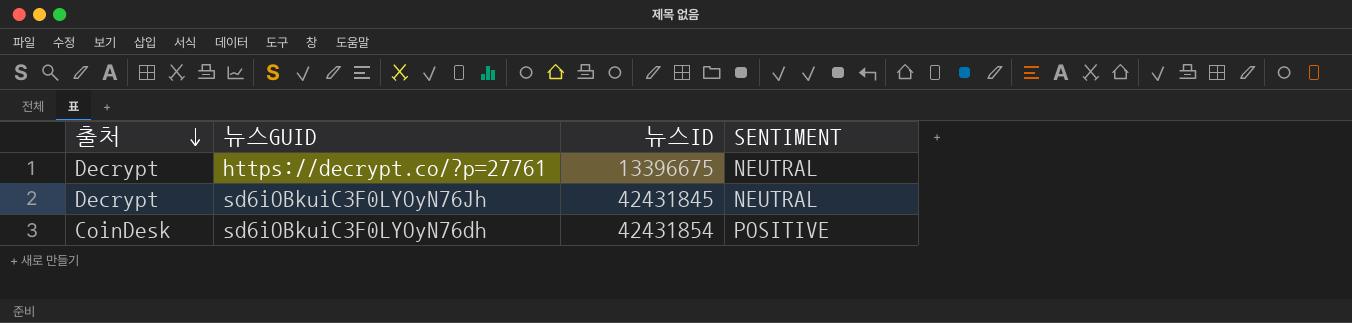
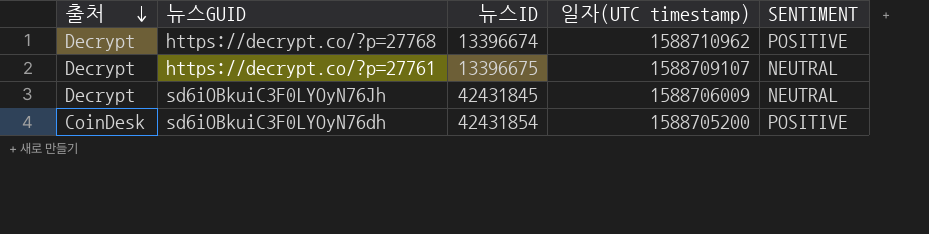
column 일자(UTC timestamp) | position: none -> 4
row https://decrypt.co/?p=27768: none -> Decrypt | 13396674 | 1588710962 | POSITIVE

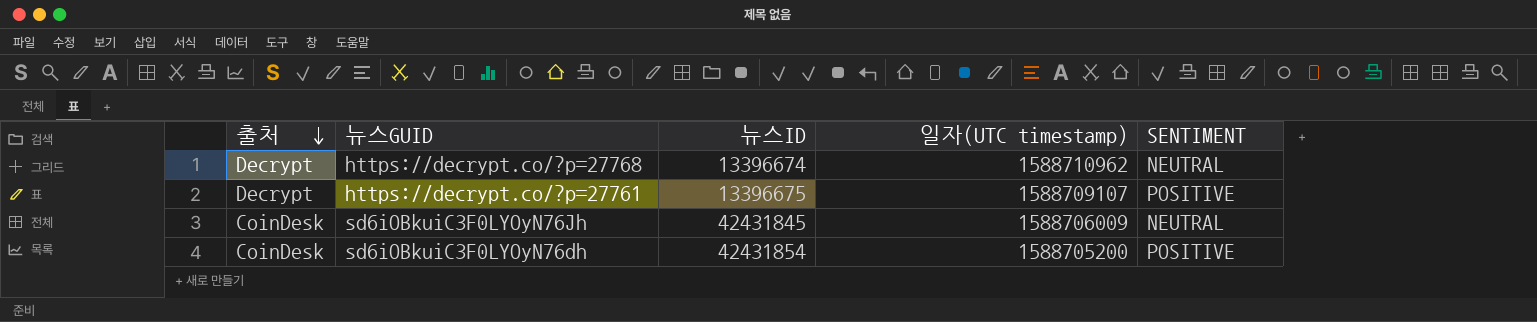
https://decrypt.co/?p=27768 | SENTIMENT: POSITIVE -> NEUTRAL
https://decrypt.co/?p=27761 | SENTIMENT: NEUTRAL -> POSITIVE
sd6iOBkuiC3F0LYOyN76Jh | 출처: Decrypt -> CoinDesk

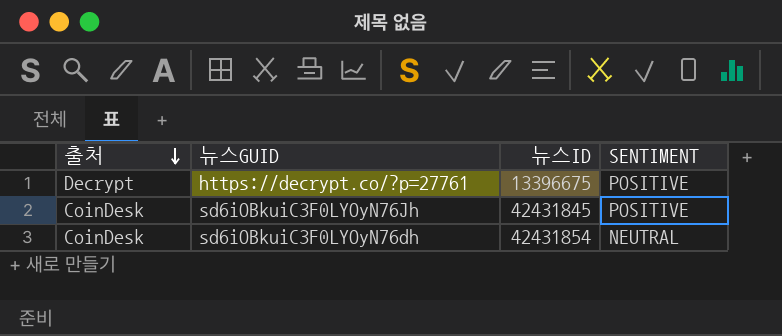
column 일자(UTC timestamp) | position: 4 -> none
row https://decrypt.co/?p=27768: Decrypt | 13396674 | 1588710962 | NEUTRAL -> none
sd6iOBkuiC3F0LYOyN76Jh | SENTIMENT: NEUTRAL -> POSITIVE
sd6iOBkuiC3F0LYOyN76dh | SENTIMENT: POSITIVE -> NEUTRAL

